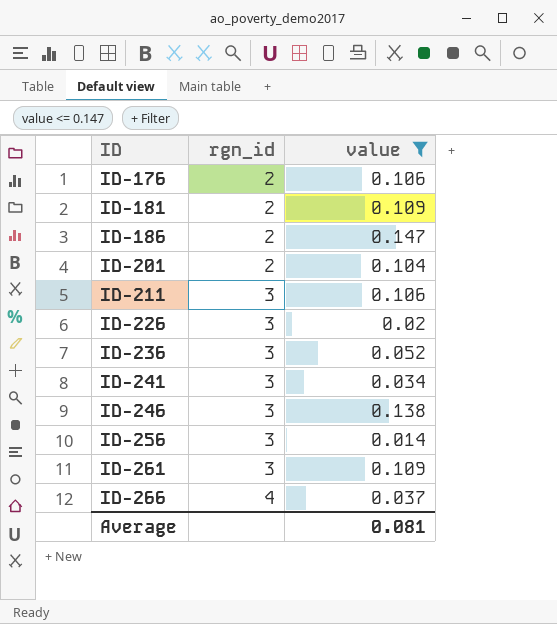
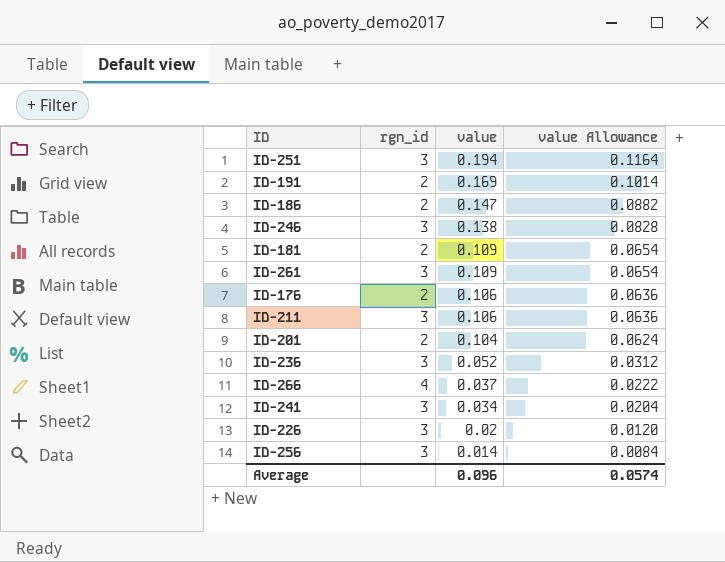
filter: value <= 0.147 -> none
row order: ID ascending -> value descending
column value Allowance | formula: none -> [value] * 0.6
Average | value: 0.081 -> 0.096

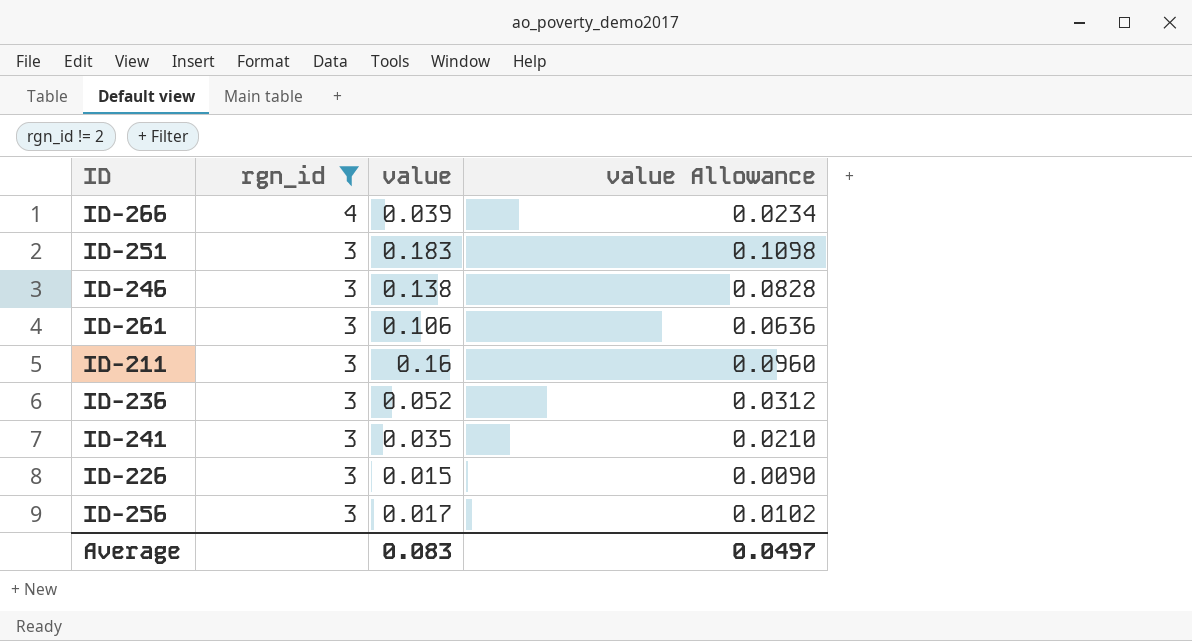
filter: none -> rgn_id != 2
row order: value descending -> rgn_id descending
ID-266 | value: 0.037 -> 0.039
ID-266 | value Allowance: 0.0222 -> 0.0234
ID-251 | value: 0.194 -> 0.183
ID-251 | value Allowance: 0.1164 -> 0.1098
ID-261 | value: 0.109 -> 0.106
ID-261 | value Allowance: 0.0654 -> 0.0636
ID-211 | value: 0.106 -> 0.16
ID-211 | value Allowance: 0.0636 -> 0.0960
ID-241 | value: 0.034 -> 0.035
ID-241 | value Allowance: 0.0204 -> 0.0210
ID-226 | value: 0.02 -> 0.015
ID-226 | value Allowance: 0.0120 -> 0.0090
ID-256 | value: 0.014 -> 0.017
ID-256 | value Allowance: 0.0084 -> 0.0102
Average | value: 0.096 -> 0.083
Average | value Allowance: 0.0574 -> 0.0497

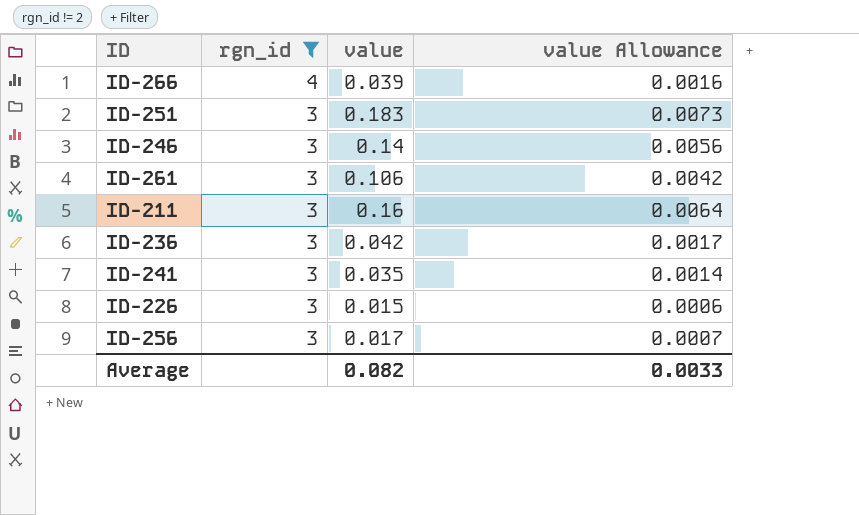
column value Allowance | formula: [value] * 0.6 -> [value] * 0.04
ID-246 | value: 0.138 -> 0.14
ID-236 | value: 0.052 -> 0.042
Average | value: 0.083 -> 0.082
Average | value Allowance: 0.0497 -> 0.0033

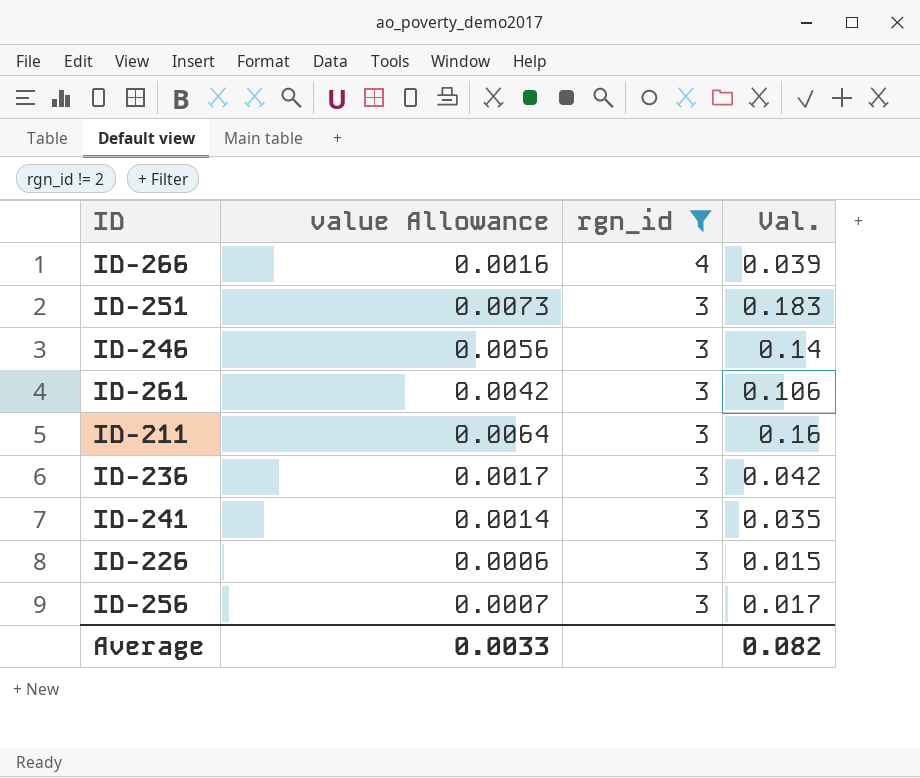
column value Allowance | position: 4 -> 2
column name: value -> Val.

